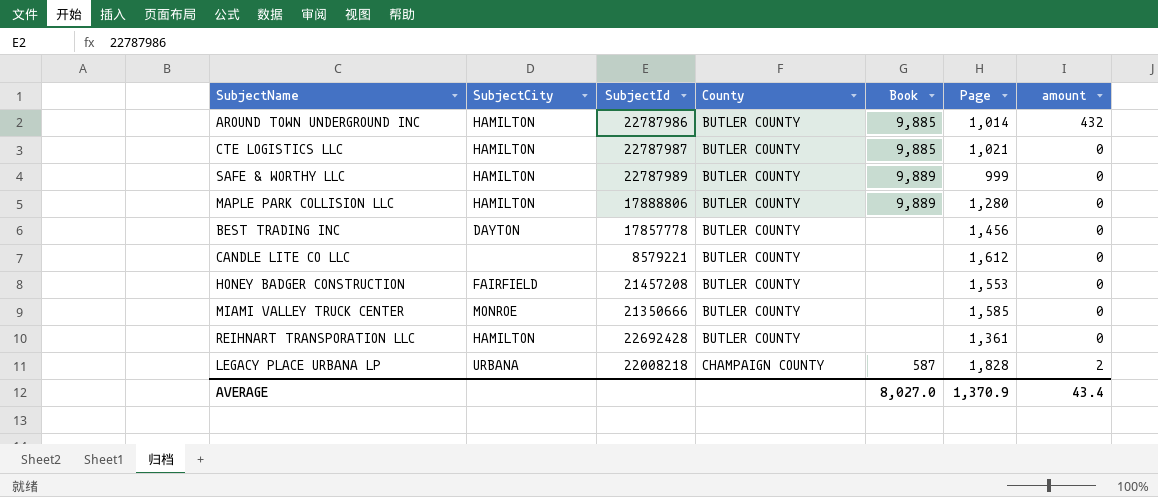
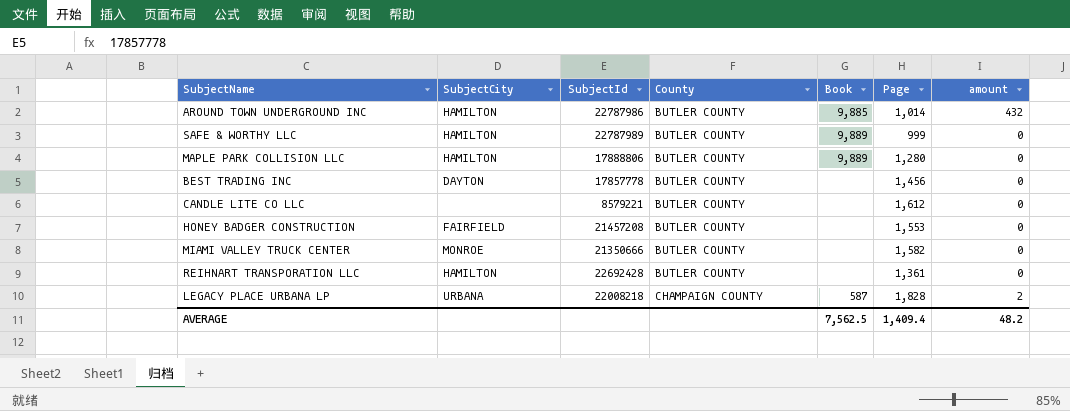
row CTE LOGISTICS LLC: HAMILTON | 22787987 | BUTLER COUNTY | 9,885 | 1,021 | 0 -> none
MIAMI VALLEY TRUCK CENTER | Page: 1,585 -> 1,582
AVERAGE | Book: 8,027.0 -> 7,562.5
AVERAGE | Page: 1,370.9 -> 1,409.4
AVERAGE | amount: 43.4 -> 48.2

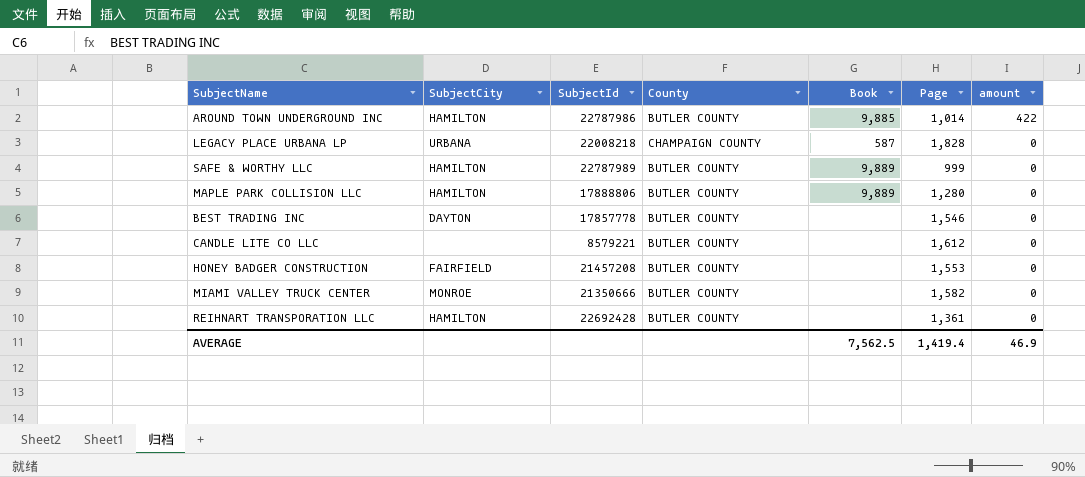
row order: County ascending -> amount descending
AROUND TOWN UNDERGROUND INC | amount: 432 -> 422
LEGACY PLACE URBANA LP | amount: 2 -> 0
BEST TRADING INC | Page: 1,456 -> 1,546
AVERAGE | Page: 1,409.4 -> 1,419.4
AVERAGE | amount: 48.2 -> 46.9

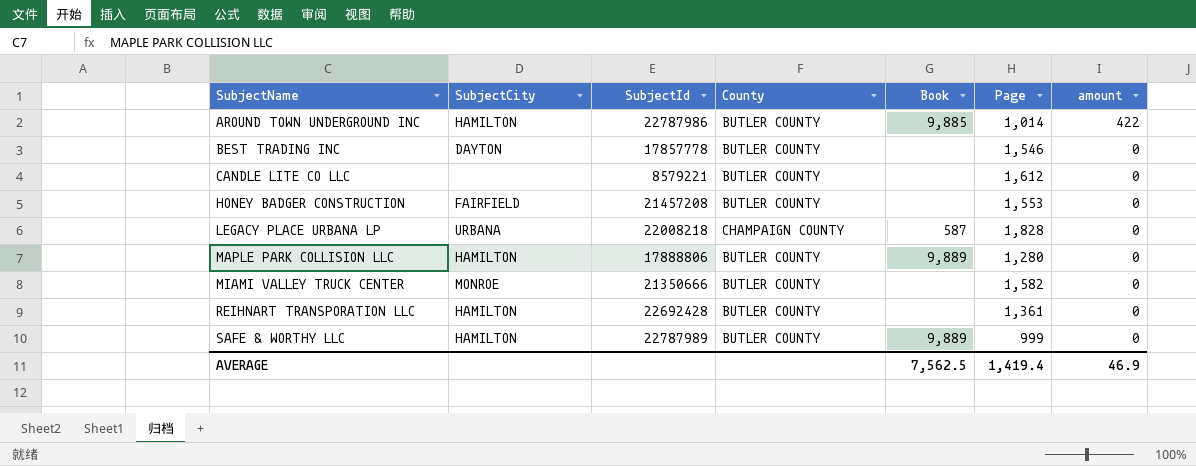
row order: amount descending -> SubjectName ascending

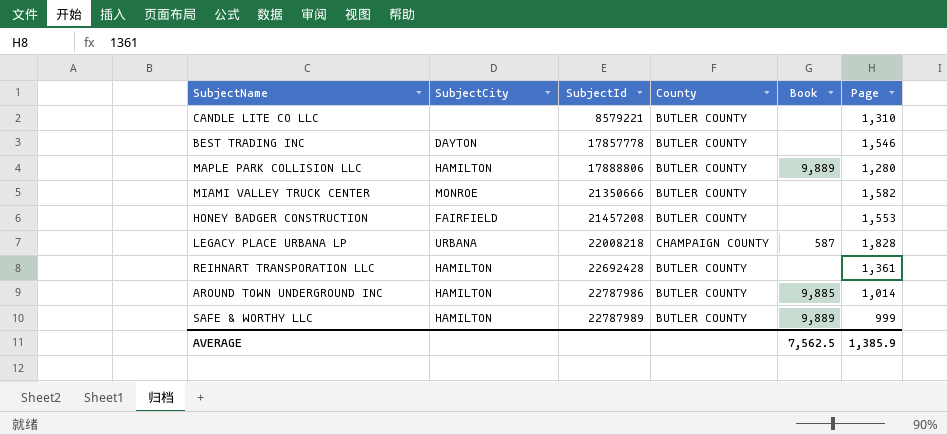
row order: SubjectName ascending -> SubjectId ascending
column amount | position: 7 -> none
CANDLE LITE CO LLC | Page: 1,612 -> 1,310
AVERAGE | Page: 1,419.4 -> 1,385.9

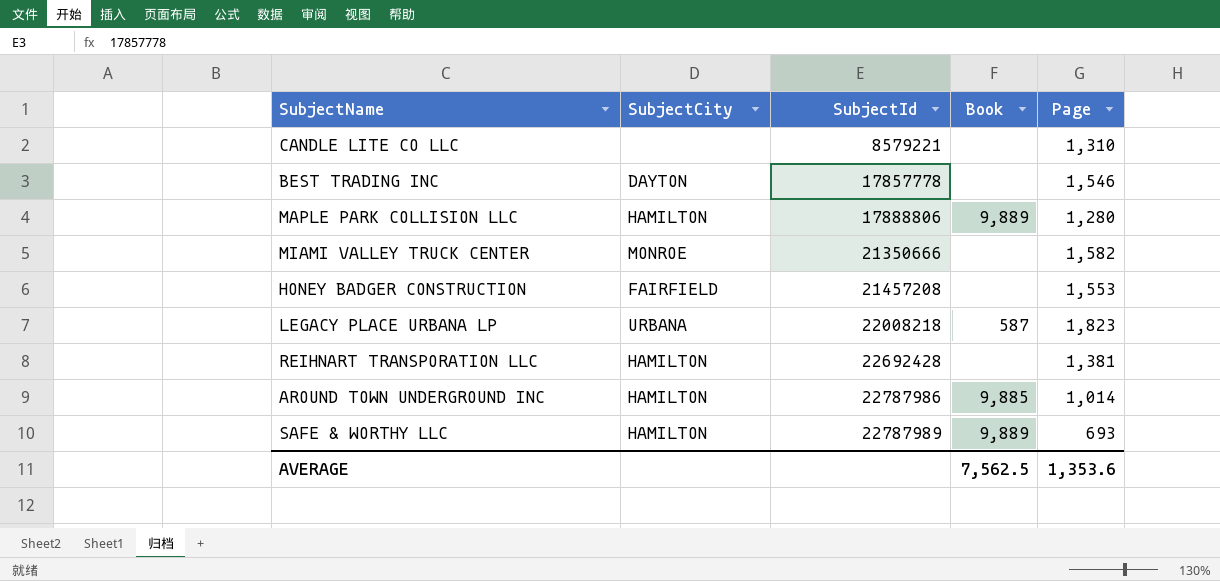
column County | position: 4 -> none
LEGACY PLACE URBANA LP | Page: 1,828 -> 1,823
REIHNART TRANSPORATION LLC | Page: 1,361 -> 1,381
SAFE & WORTHY LLC | Page: 999 -> 693
AVERAGE | Page: 1,385.9 -> 1,353.6

